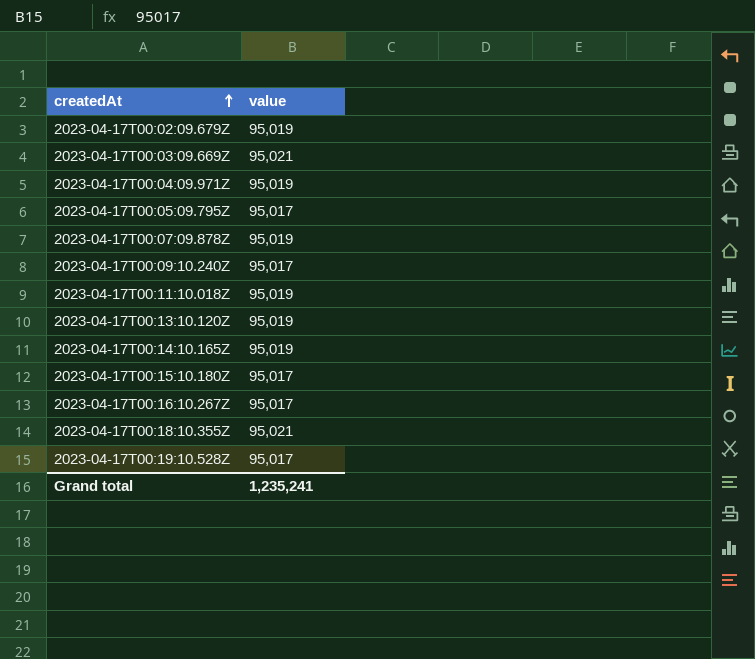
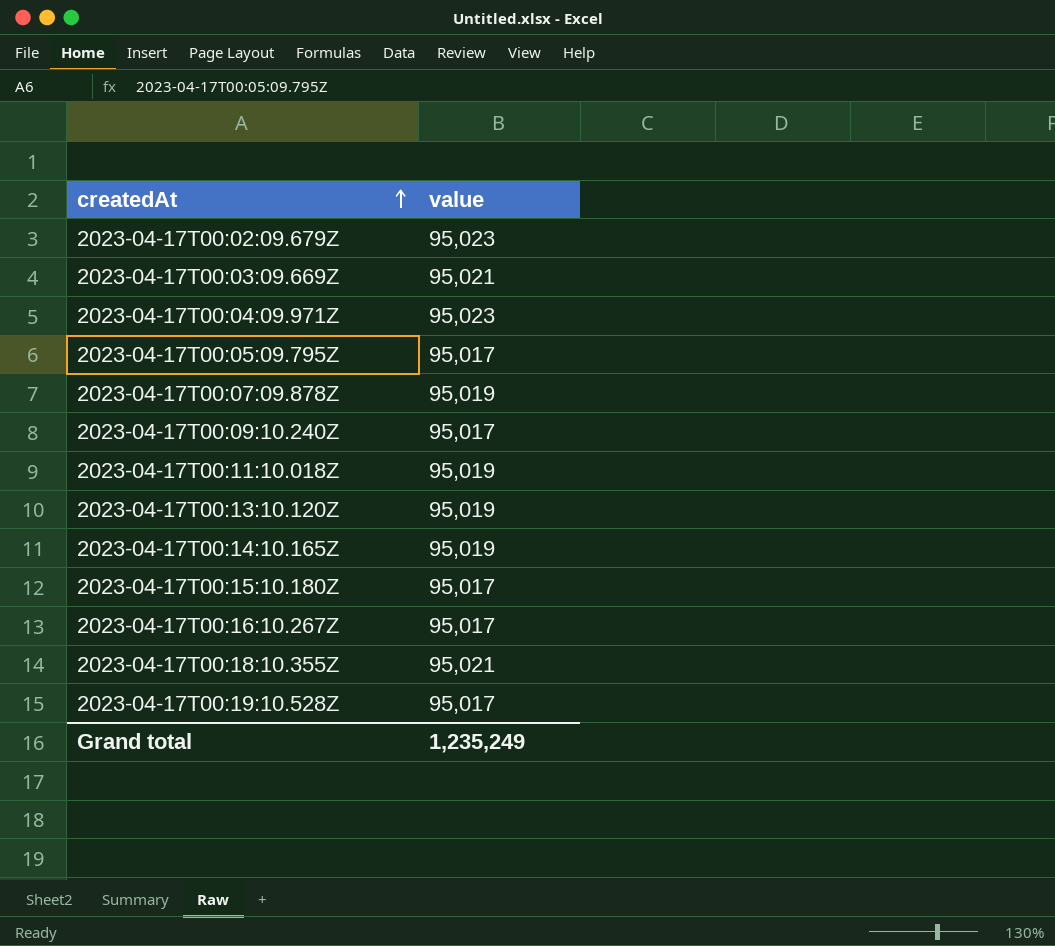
2023-04-17T00:02:09.679Z | value: 95,019 -> 95,023
2023-04-17T00:04:09.971Z | value: 95,019 -> 95,023
Grand total | value: 1,235,241 -> 1,235,249

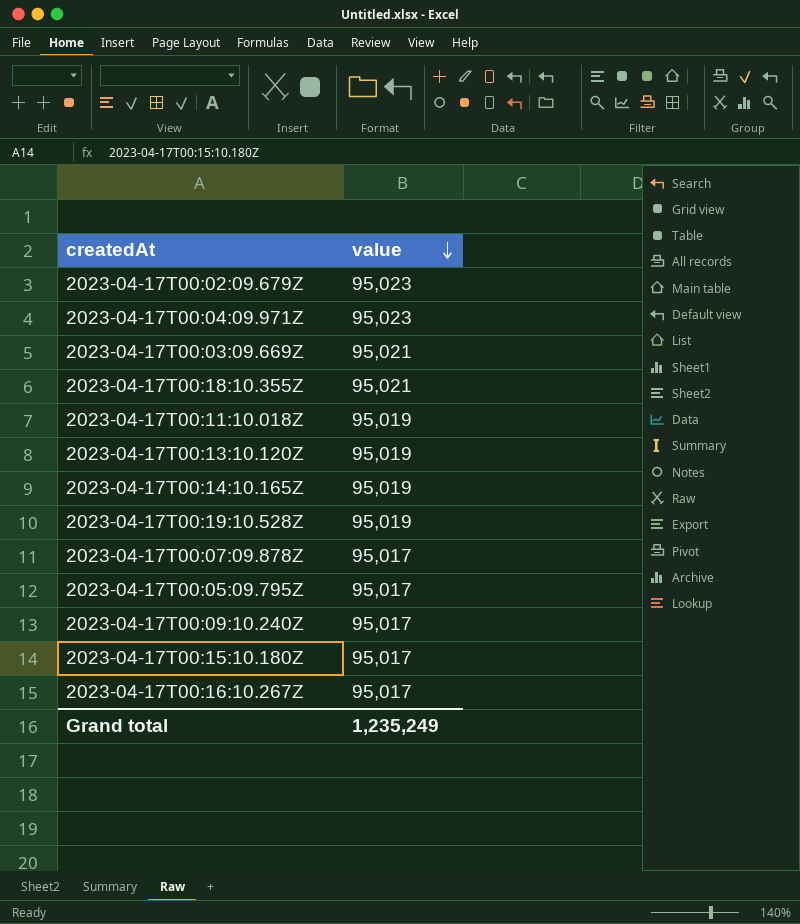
row order: createdAt ascending -> value descending
2023-04-17T00:19:10.528Z | value: 95,017 -> 95,019
2023-04-17T00:07:09.878Z | value: 95,019 -> 95,017

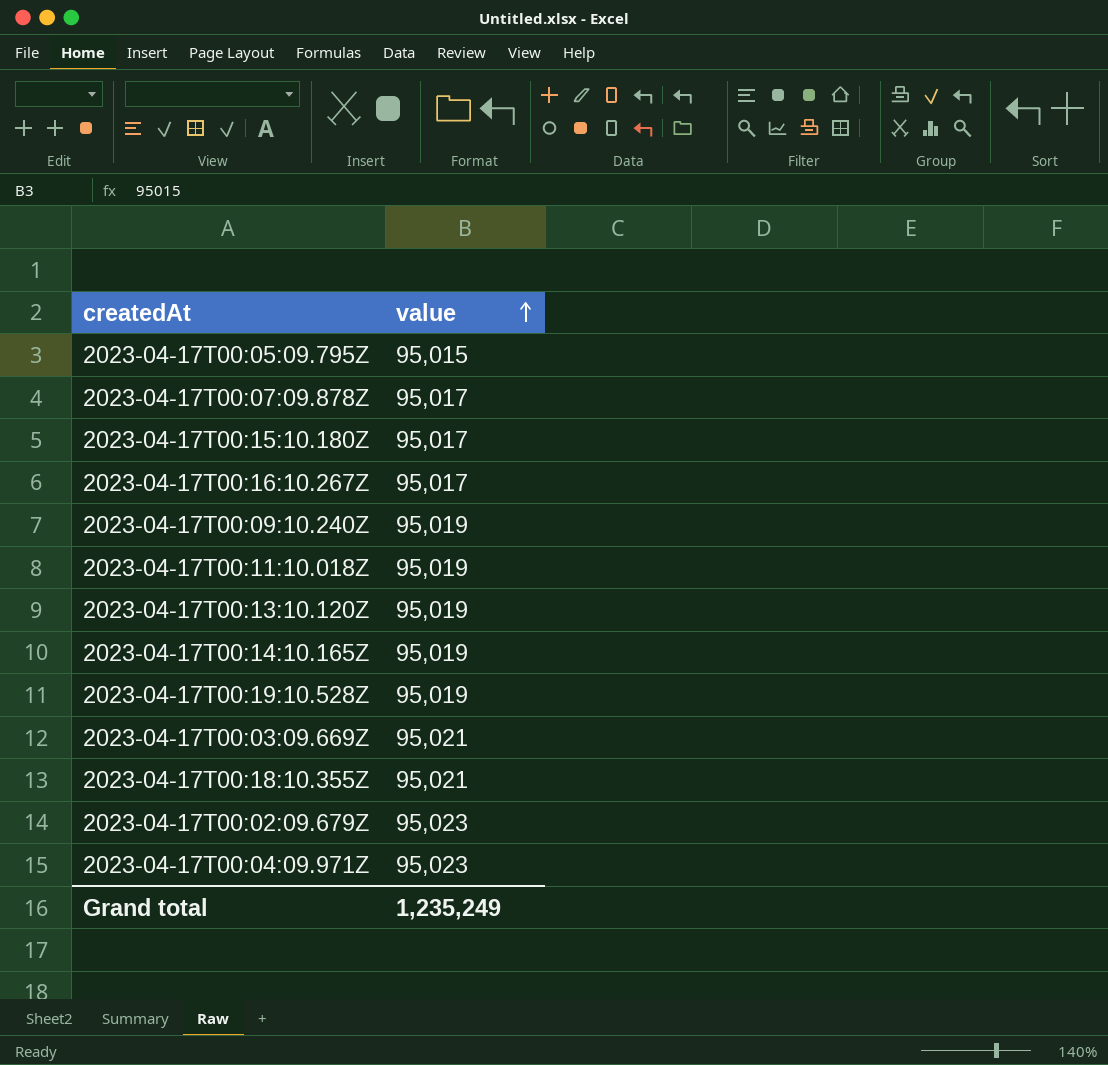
row order: value descending -> value ascending
2023-04-17T00:05:09.795Z | value: 95,017 -> 95,015
2023-04-17T00:09:10.240Z | value: 95,017 -> 95,019

